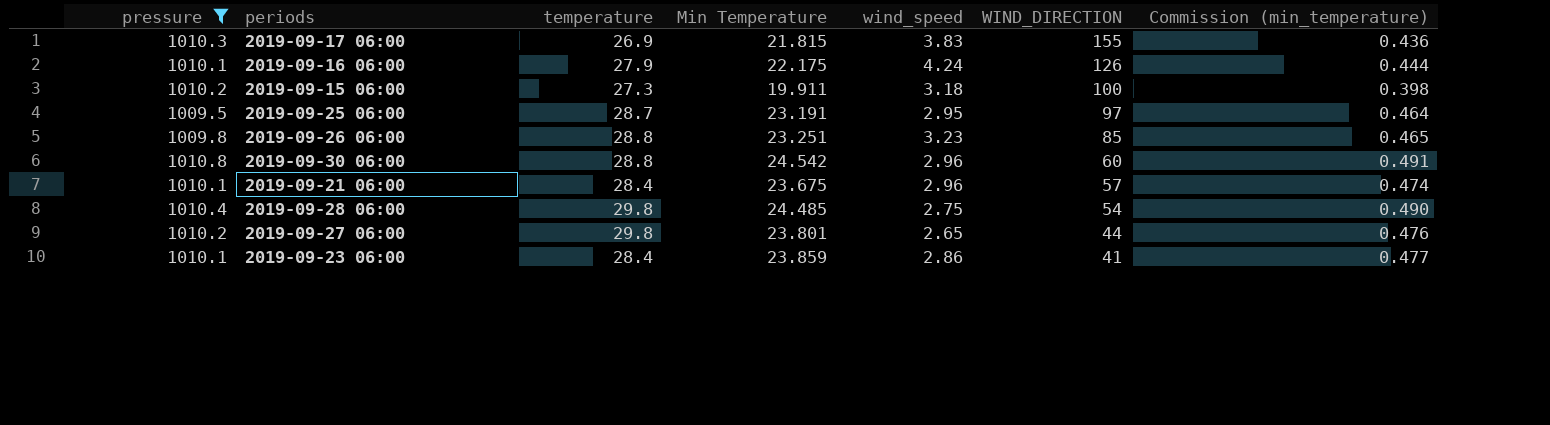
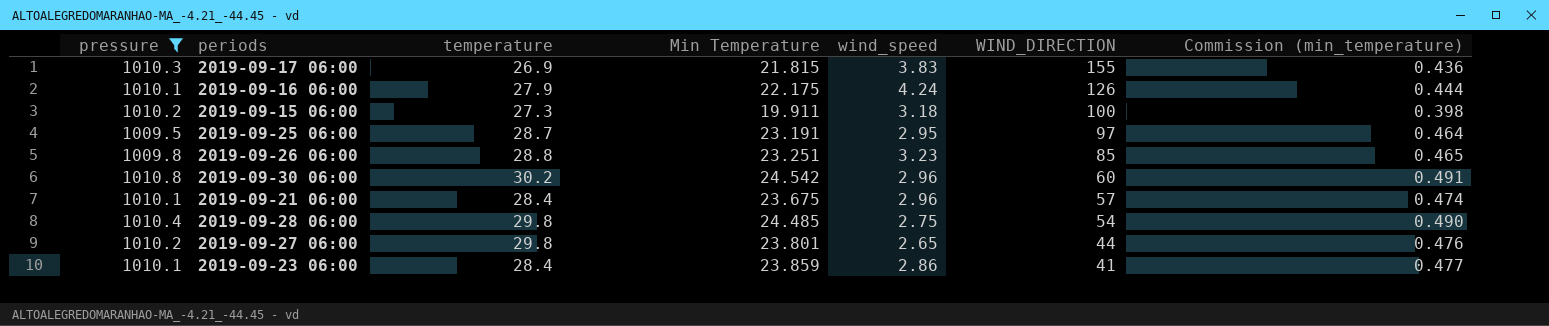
2019-09-30 06:00 | temperature: 28.8 -> 30.2

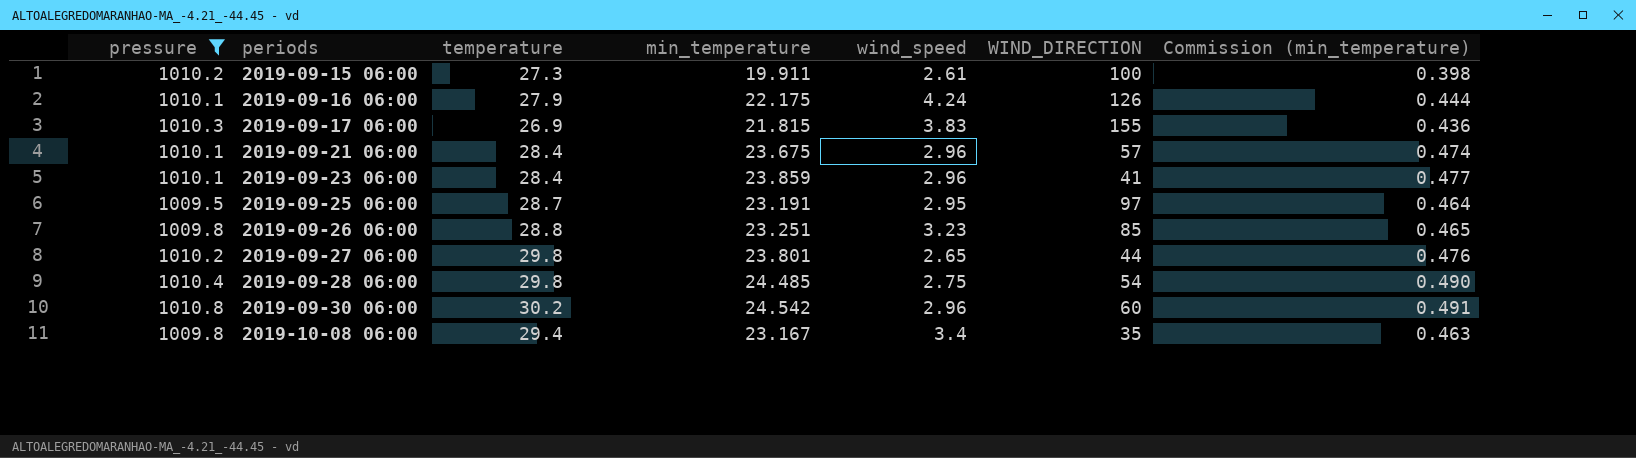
row order: WIND_DIRECTION descending -> periods ascending
column name: Min Temperature -> min_temperature
2019-09-15 06:00 | wind_speed: 3.18 -> 2.61
2019-09-23 06:00 | wind_speed: 2.86 -> 2.96
row 2019-10-08 06:00: none -> 1009.8 | 29.4 | 23.167 | 3.4 | 35 | 0.463

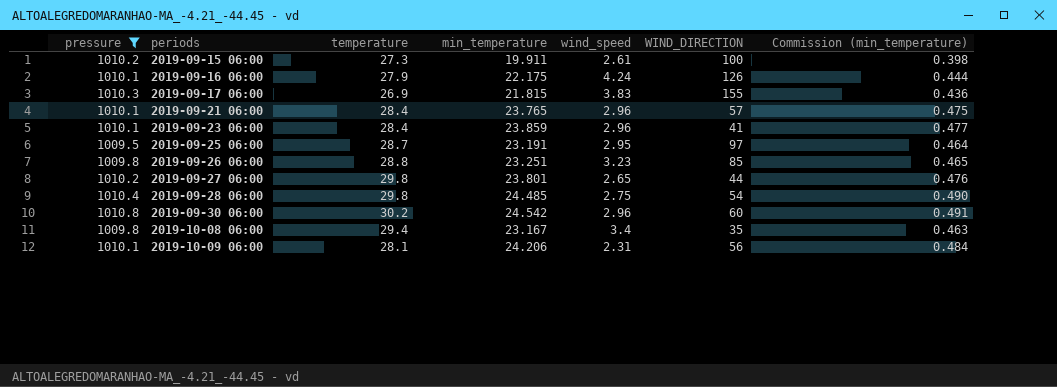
2019-09-21 06:00 | min_temperature: 23.675 -> 23.765
2019-09-21 06:00 | Commission (min_temperature): 0.474 -> 0.475
row 2019-10-09 06:00: none -> 1010.1 | 28.1 | 24.206 | 2.31 | 56 | 0.484

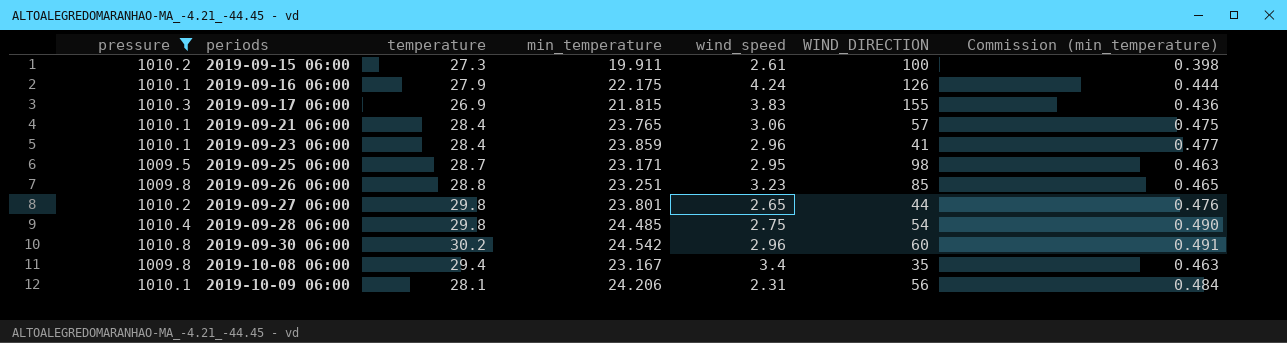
2019-09-21 06:00 | wind_speed: 2.96 -> 3.06
2019-09-25 06:00 | min_temperature: 23.191 -> 23.171
2019-09-25 06:00 | WIND_DIRECTION: 97 -> 98
2019-09-25 06:00 | Commission (min_temperature): 0.464 -> 0.463

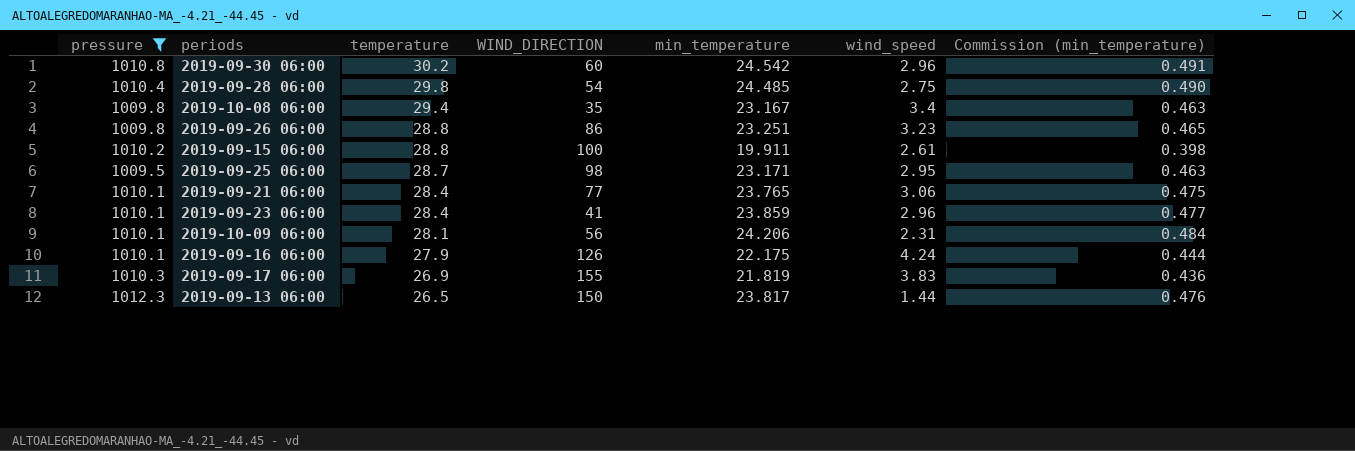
row order: periods ascending -> temperature descending
column WIND_DIRECTION | position: 6 -> 4
row 2019-09-27 06:00: 1010.2 | 29.8 | 23.801 | 2.65 | 44 | 0.476 -> none
2019-09-26 06:00 | WIND_DIRECTION: 85 -> 86
2019-09-15 06:00 | temperature: 27.3 -> 28.8
2019-09-21 06:00 | WIND_DIRECTION: 57 -> 77
2019-09-17 06:00 | min_temperature: 21.815 -> 21.819
row 2019-09-13 06:00: none -> 1012.3 | 26.5 | 150 | 23.817 | 1.44 | 0.476

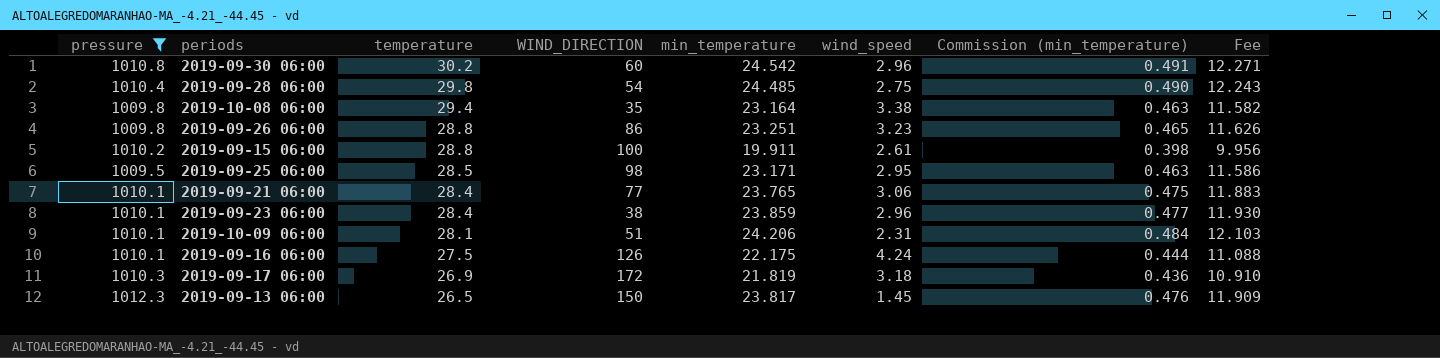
column Fee | formula: none -> [min_temperature] * 0.5
2019-10-08 06:00 | min_temperature: 23.167 -> 23.164
2019-10-08 06:00 | wind_speed: 3.4 -> 3.38
2019-09-25 06:00 | temperature: 28.7 -> 28.5
2019-09-23 06:00 | WIND_DIRECTION: 41 -> 38
2019-10-09 06:00 | WIND_DIRECTION: 56 -> 51
2019-09-16 06:00 | temperature: 27.9 -> 27.5
2019-09-17 06:00 | WIND_DIRECTION: 155 -> 172
2019-09-17 06:00 | wind_speed: 3.83 -> 3.18
2019-09-13 06:00 | wind_speed: 1.44 -> 1.45

